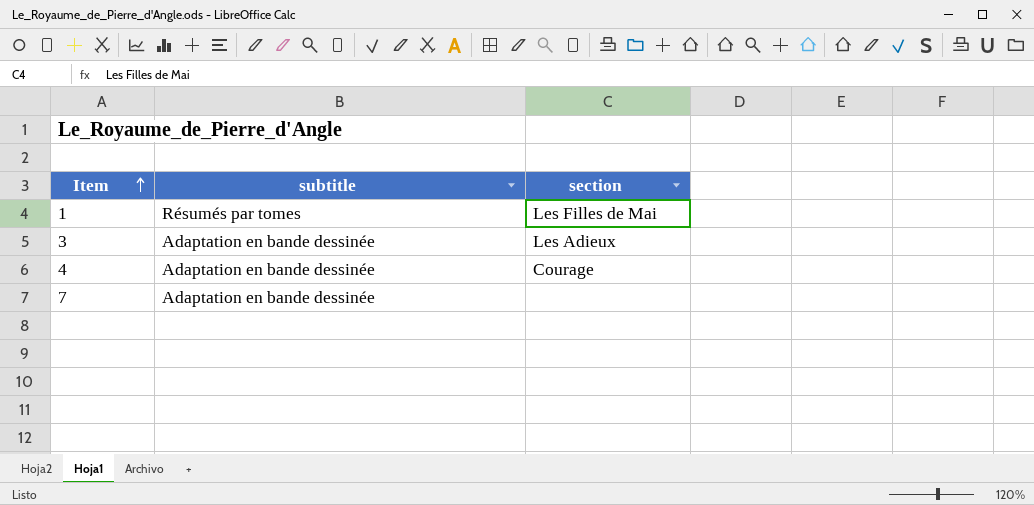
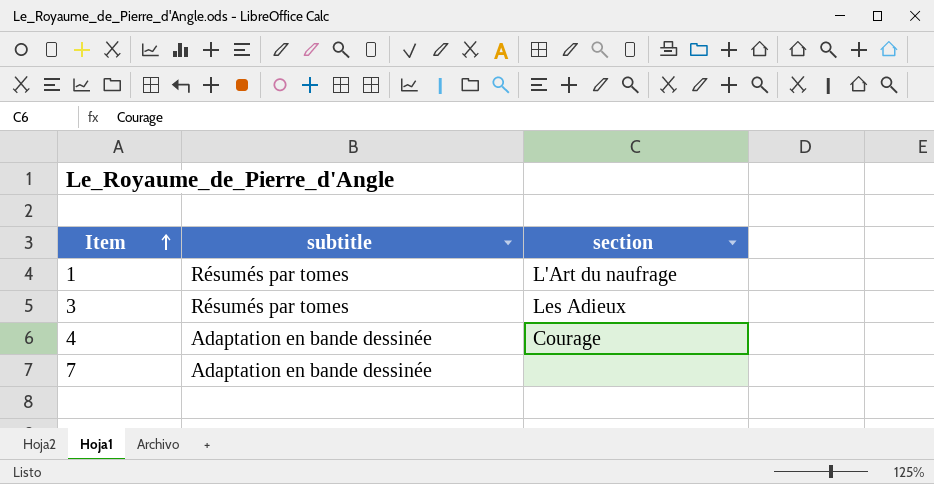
1 | section: Les Filles de Mai -> L'Art du naufrage
3 | subtitle: Adaptation en bande dessinée -> Résumés par tomes

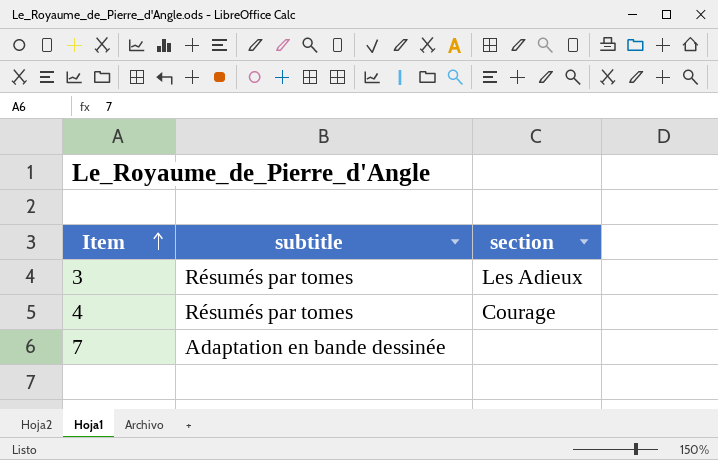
row 1: Résumés par tomes | L'Art du naufrage -> none
4 | subtitle: Adaptation en bande dessinée -> Résumés par tomes

